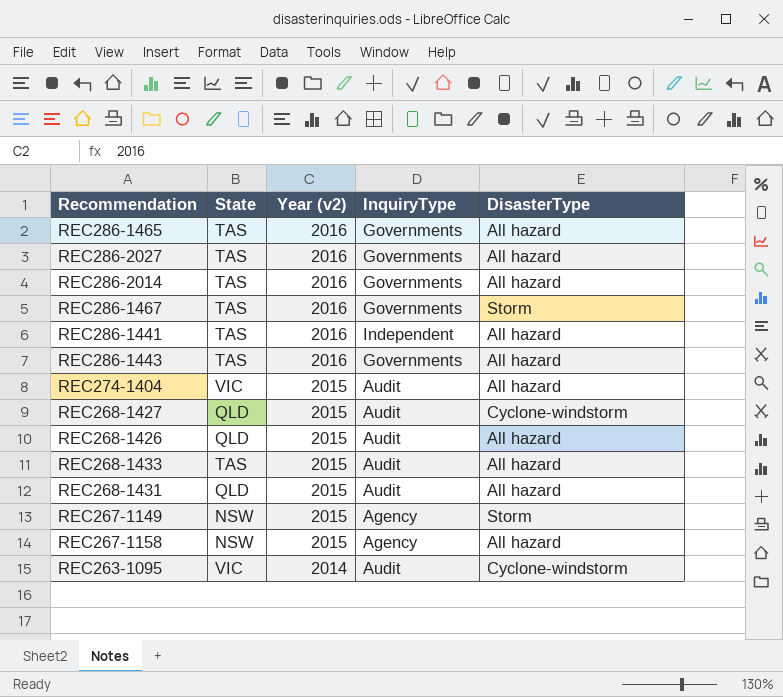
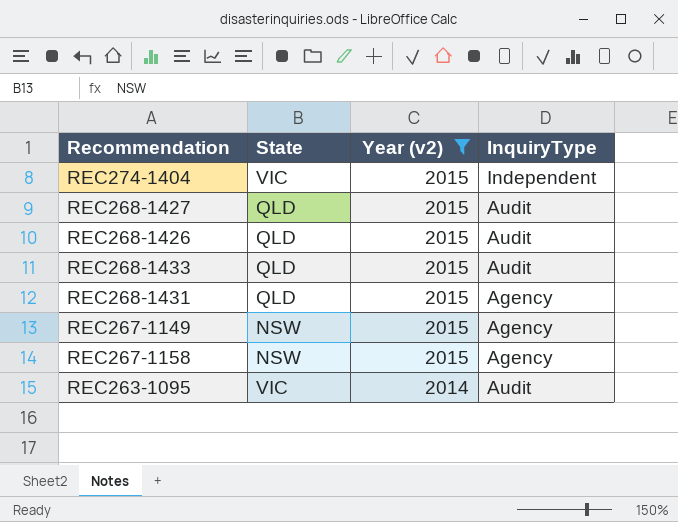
filter: none -> Year (v2) != 2016
column DisasterType | position: 5 -> none
REC274-1404 | InquiryType: Audit -> Independent
REC268-1433 | State: TAS -> QLD
REC268-1431 | InquiryType: Audit -> Agency

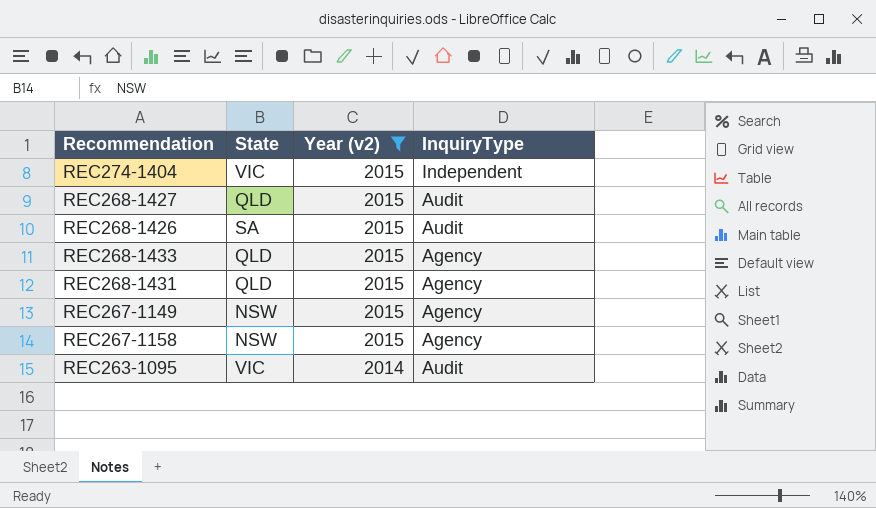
REC268-1426 | State: QLD -> SA
REC268-1433 | InquiryType: Audit -> Agency

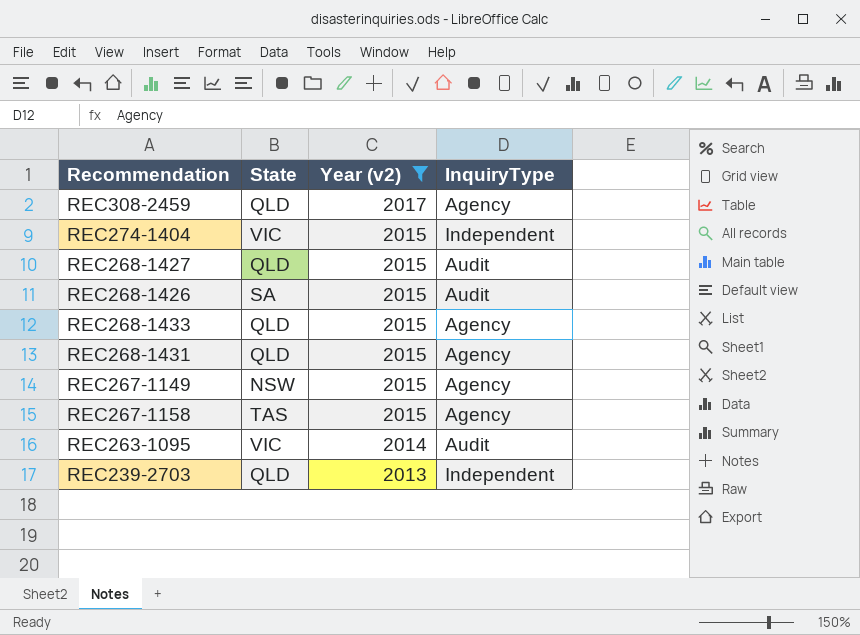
row REC308-2459: none -> QLD | 2017 | Agency
REC267-1158 | State: NSW -> TAS
row REC239-2703: none -> QLD | 2013 | Independent

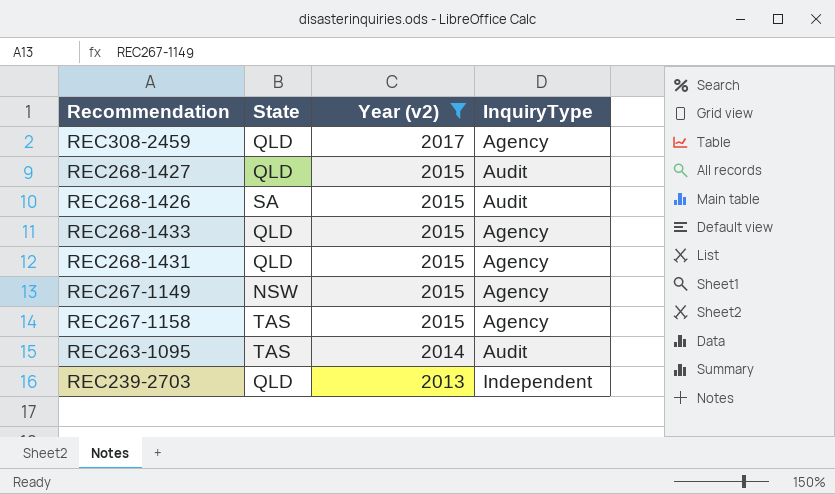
row REC274-1404: VIC | 2015 | Independent -> none
REC263-1095 | State: VIC -> TAS

